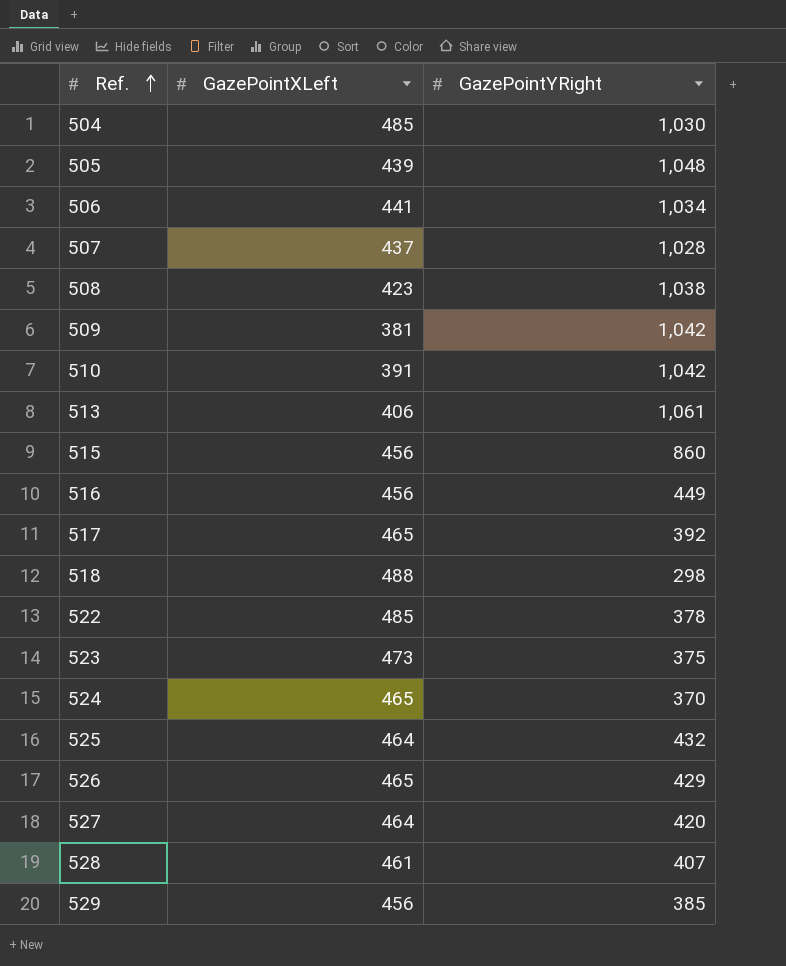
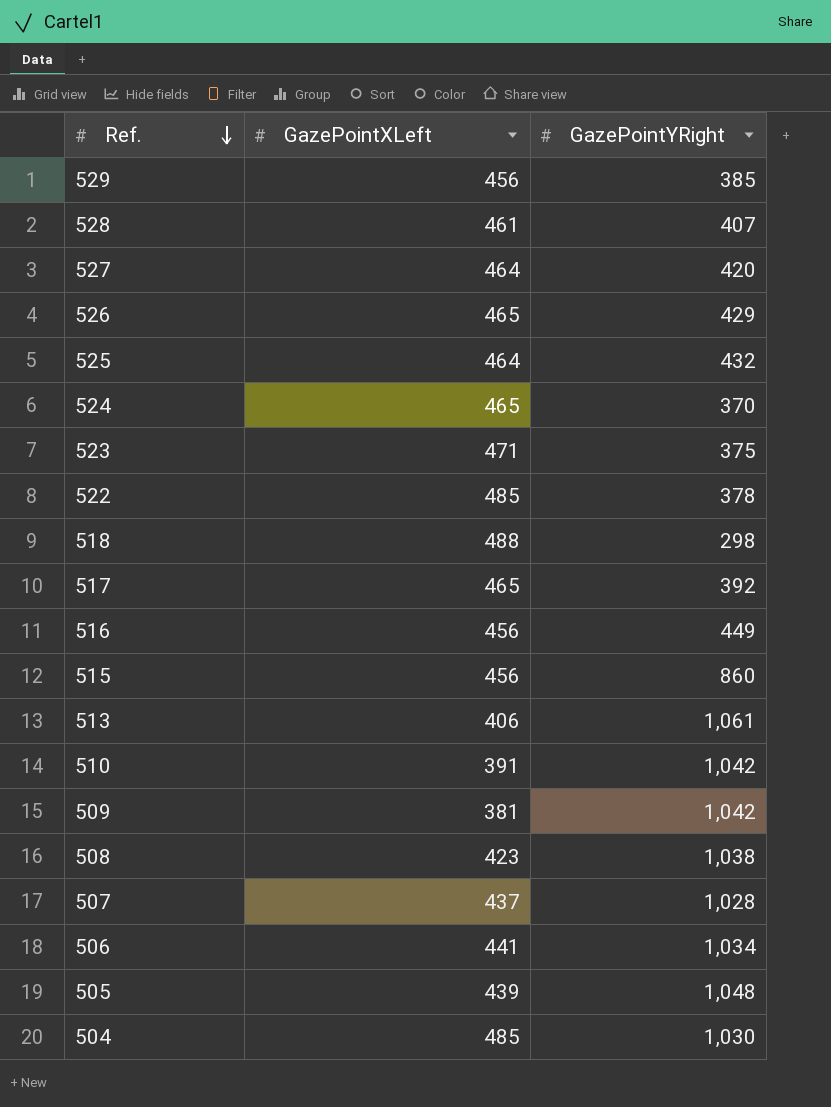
row order: Ref. ascending -> Ref. descending
523 | GazePointXLeft: 473 -> 471

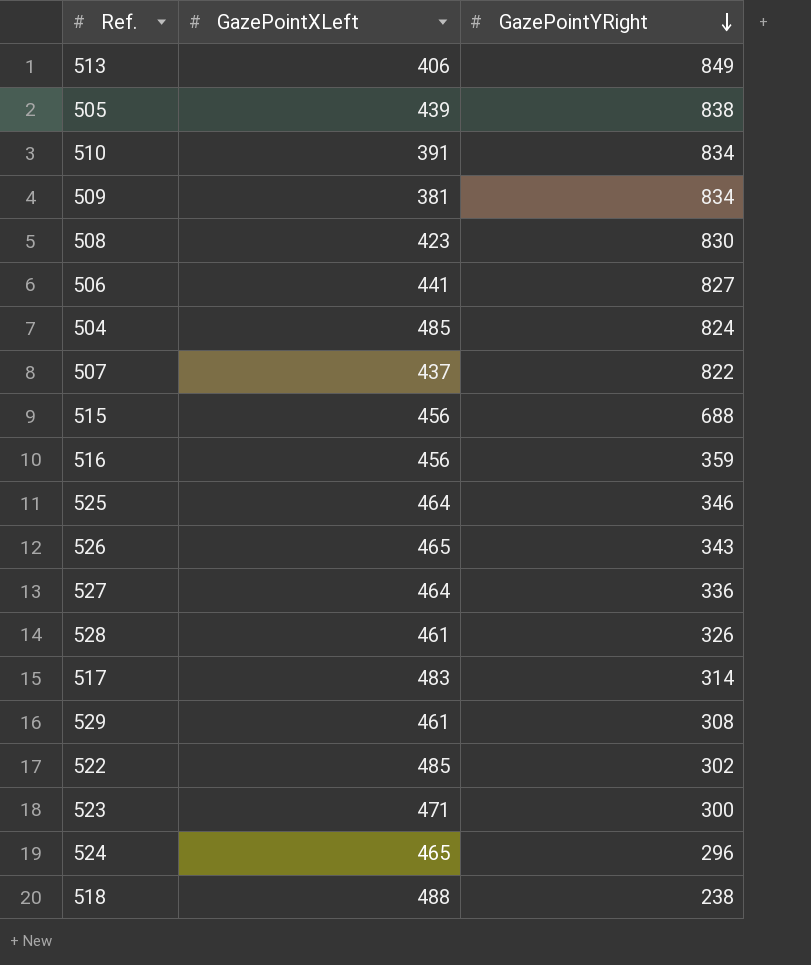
row order: Ref. descending -> GazePointYRight descending
513 | GazePointYRight: 1,061 -> 849
505 | GazePointYRight: 1,048 -> 838
510 | GazePointYRight: 1,042 -> 834
509 | GazePointYRight: 1,042 -> 834
508 | GazePointYRight: 1,038 -> 830
506 | GazePointYRight: 1,034 -> 827
504 | GazePointYRight: 1,030 -> 824
507 | GazePointYRight: 1,028 -> 822
515 | GazePointYRight: 860 -> 688
516 | GazePointYRight: 449 -> 359
525 | GazePointYRight: 432 -> 346
526 | GazePointYRight: 429 -> 343
527 | GazePointYRight: 420 -> 336
528 | GazePointYRight: 407 -> 326
517 | GazePointXLeft: 465 -> 483
517 | GazePointYRight: 392 -> 314
529 | GazePointXLeft: 456 -> 461
529 | GazePointYRight: 385 -> 308
522 | GazePointYRight: 378 -> 302
523 | GazePointYRight: 375 -> 300
524 | GazePointYRight: 370 -> 296
518 | GazePointYRight: 298 -> 238

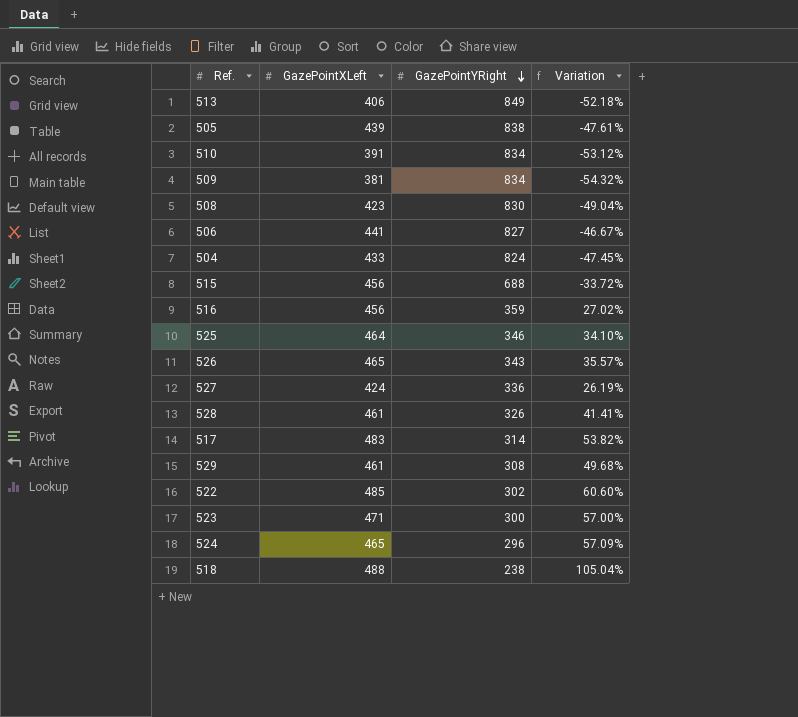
column Variation | formula: none -> ([GazePointXLeft] - [GazePointYRight]) / [GazePointYRight]
row 507: 437 | 822 -> none
504 | GazePointXLeft: 485 -> 433
527 | GazePointXLeft: 464 -> 424

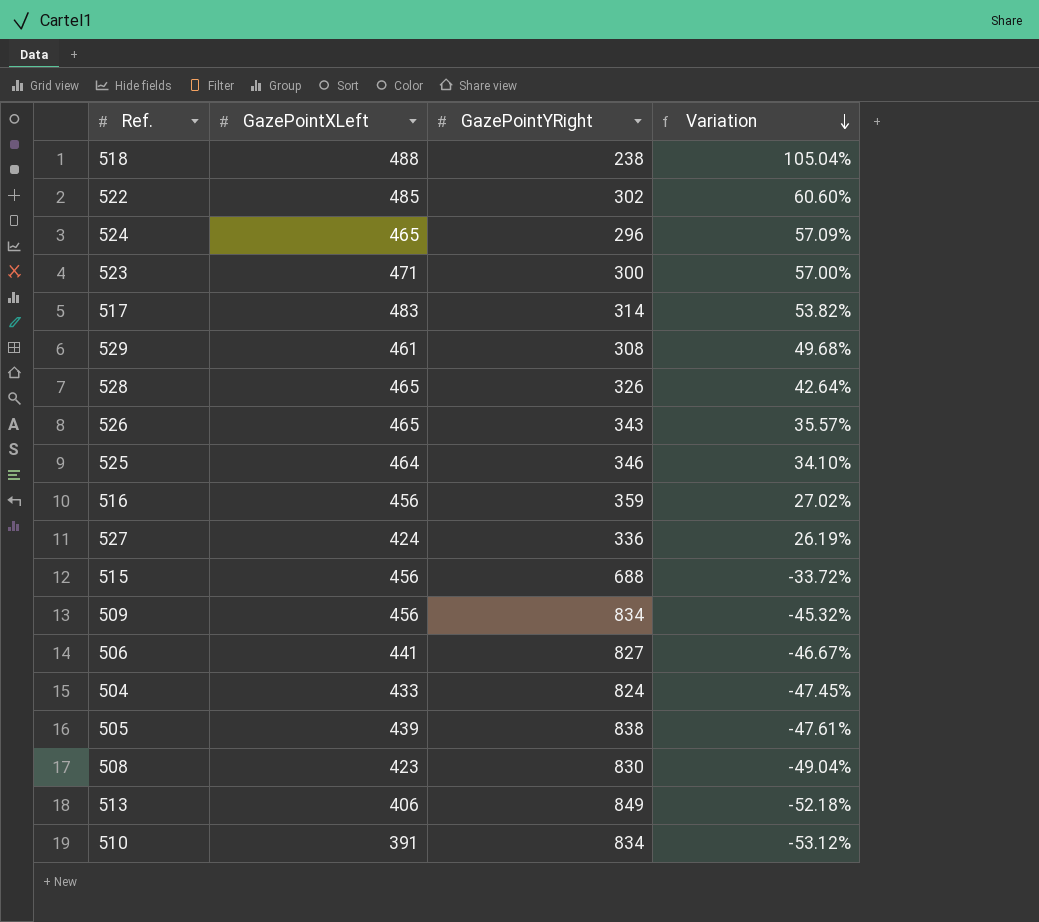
row order: GazePointYRight descending -> Variation descending
528 | GazePointXLeft: 461 -> 465
528 | Variation: 41.41% -> 42.64%
509 | GazePointXLeft: 381 -> 456
509 | Variation: -54.32% -> -45.32%

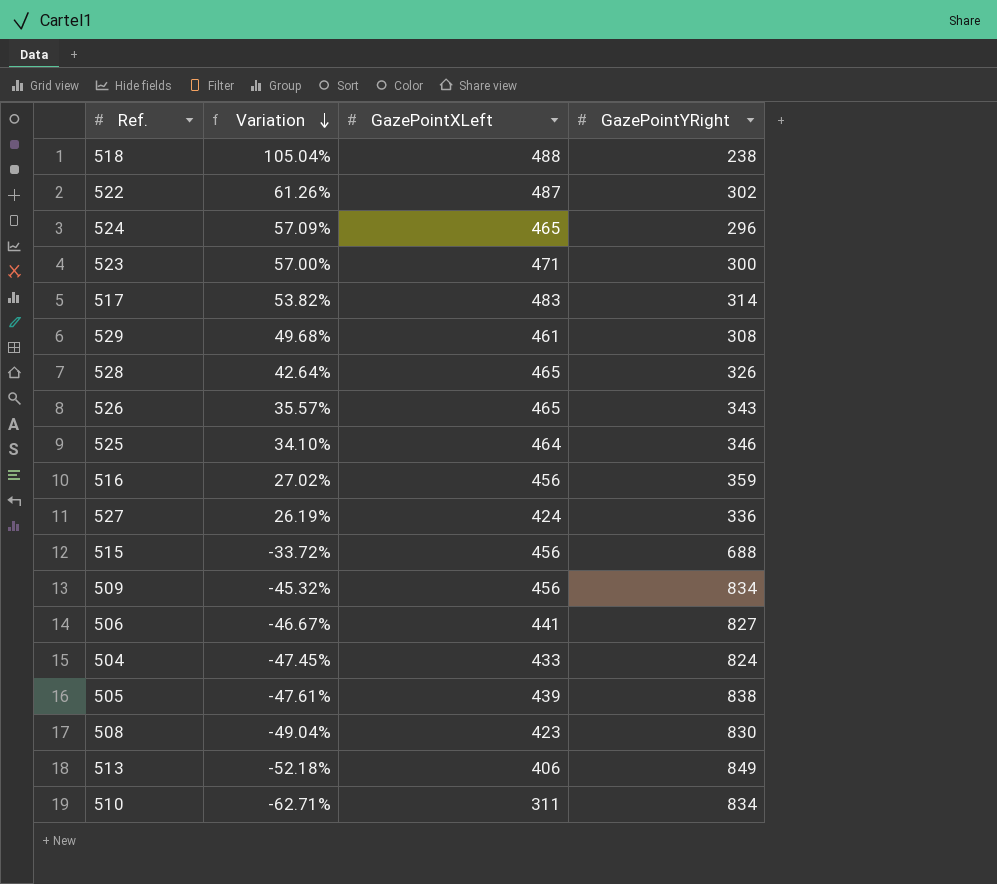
column Variation | position: 4 -> 2
522 | Variation: 60.60% -> 61.26%
522 | GazePointXLeft: 485 -> 487
510 | Variation: -53.12% -> -62.71%
510 | GazePointXLeft: 391 -> 311

